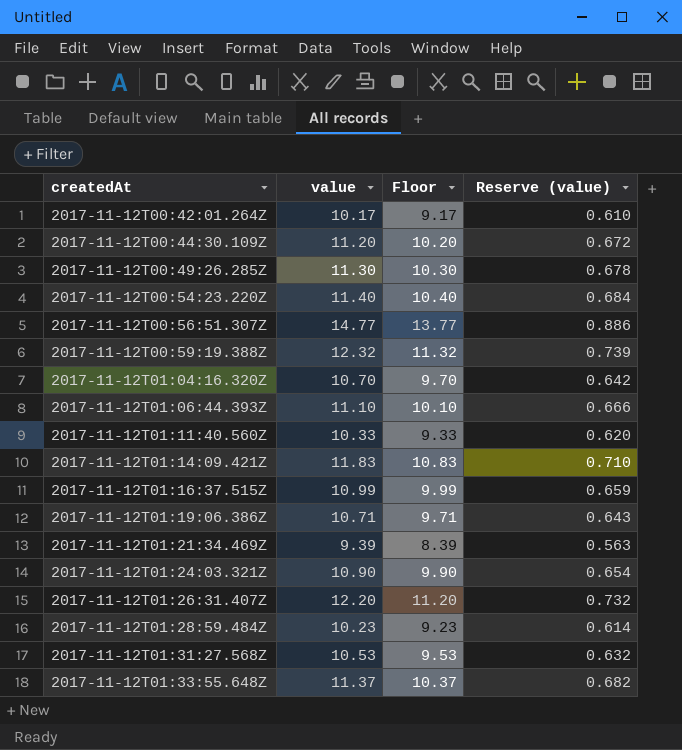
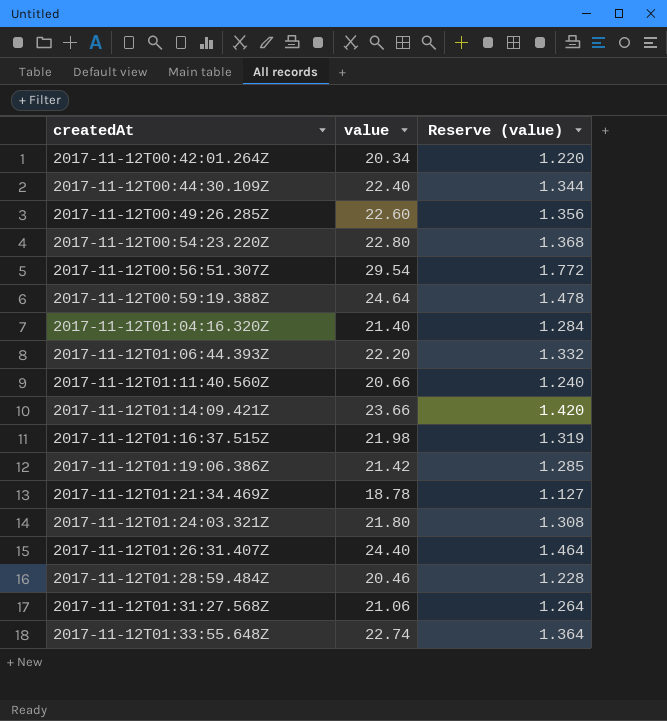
column Floor | formula: [value] - 1 -> none
2017-11-12T00:42:01.264Z | value: 10.17 -> 20.34
2017-11-12T00:42:01.264Z | Reserve (value): 0.610 -> 1.220
2017-11-12T00:44:30.109Z | value: 11.20 -> 22.40
2017-11-12T00:44:30.109Z | Reserve (value): 0.672 -> 1.344
2017-11-12T00:49:26.285Z | value: 11.30 -> 22.60
2017-11-12T00:49:26.285Z | Reserve (value): 0.678 -> 1.356
2017-11-12T00:54:23.220Z | value: 11.40 -> 22.80
2017-11-12T00:54:23.220Z | Reserve (value): 0.684 -> 1.368
2017-11-12T00:56:51.307Z | value: 14.77 -> 29.54
2017-11-12T00:56:51.307Z | Reserve (value): 0.886 -> 1.772
2017-11-12T00:59:19.388Z | value: 12.32 -> 24.64
2017-11-12T00:59:19.388Z | Reserve (value): 0.739 -> 1.478
2017-11-12T01:04:16.320Z | value: 10.70 -> 21.40
2017-11-12T01:04:16.320Z | Reserve (value): 0.642 -> 1.284
2017-11-12T01:06:44.393Z | value: 11.10 -> 22.20
2017-11-12T01:06:44.393Z | Reserve (value): 0.666 -> 1.332
2017-11-12T01:11:40.560Z | value: 10.33 -> 20.66
2017-11-12T01:11:40.560Z | Reserve (value): 0.620 -> 1.240
2017-11-12T01:14:09.421Z | value: 11.83 -> 23.66
2017-11-12T01:14:09.421Z | Reserve (value): 0.710 -> 1.420
2017-11-12T01:16:37.515Z | value: 10.99 -> 21.98
2017-11-12T01:16:37.515Z | Reserve (value): 0.659 -> 1.319
2017-11-12T01:19:06.386Z | value: 10.71 -> 21.42
2017-11-12T01:19:06.386Z | Reserve (value): 0.643 -> 1.285
2017-11-12T01:21:34.469Z | value: 9.39 -> 18.78
2017-11-12T01:21:34.469Z | Reserve (value): 0.563 -> 1.127
2017-11-12T01:24:03.321Z | value: 10.90 -> 21.80
2017-11-12T01:24:03.321Z | Reserve (value): 0.654 -> 1.308
2017-11-12T01:26:31.407Z | value: 12.20 -> 24.40
2017-11-12T01:26:31.407Z | Reserve (value): 0.732 -> 1.464
2017-11-12T01:28:59.484Z | value: 10.23 -> 20.46
2017-11-12T01:28:59.484Z | Reserve (value): 0.614 -> 1.228
2017-11-12T01:31:27.568Z | value: 10.53 -> 21.06
2017-11-12T01:31:27.568Z | Reserve (value): 0.632 -> 1.264
2017-11-12T01:33:55.648Z | value: 11.37 -> 22.74
2017-11-12T01:33:55.648Z | Reserve (value): 0.682 -> 1.364

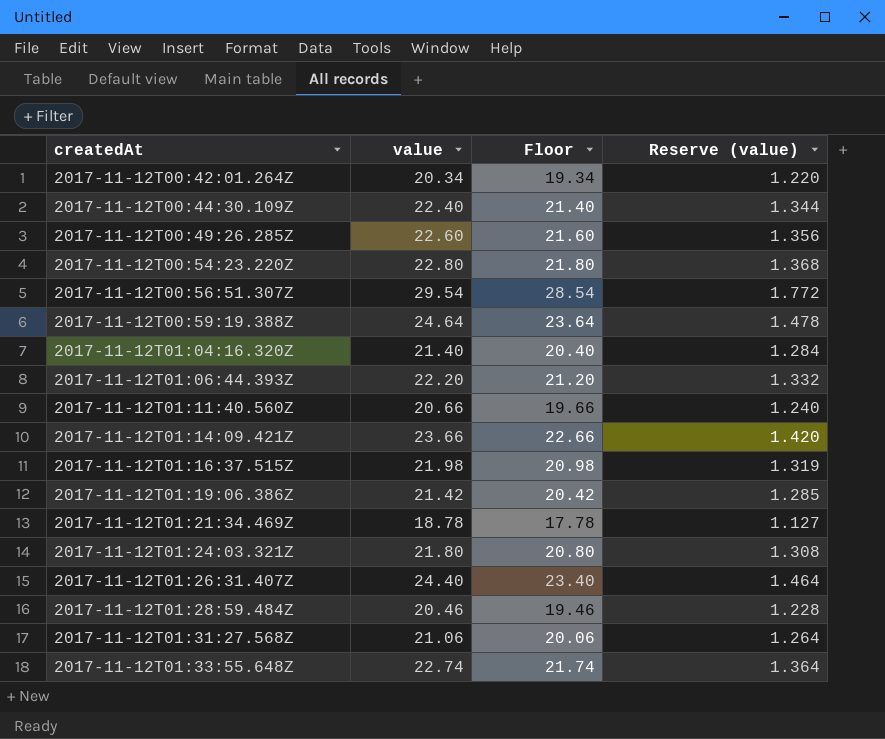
column Floor | formula: none -> [value] - 1

